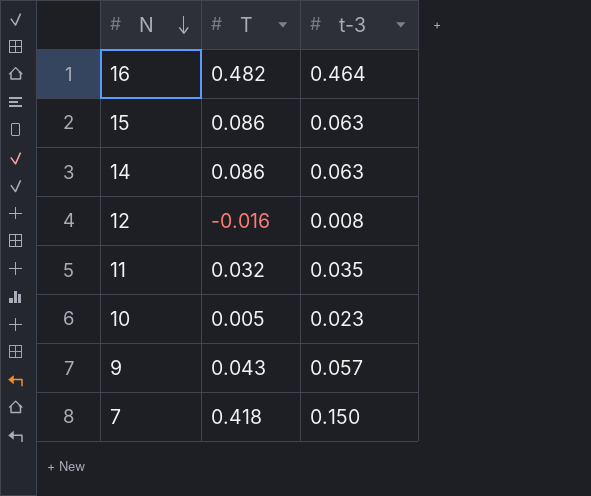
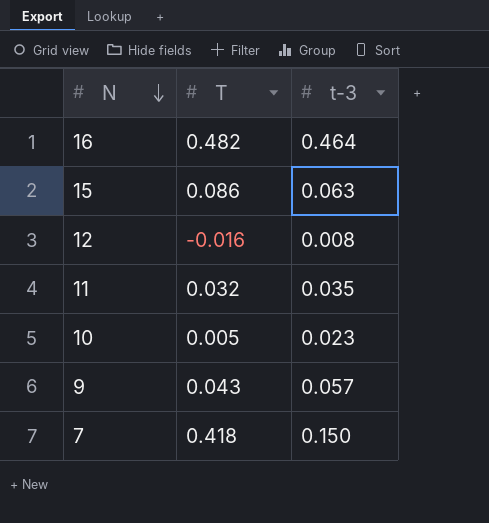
row 14: 0.086 | 0.063 -> none

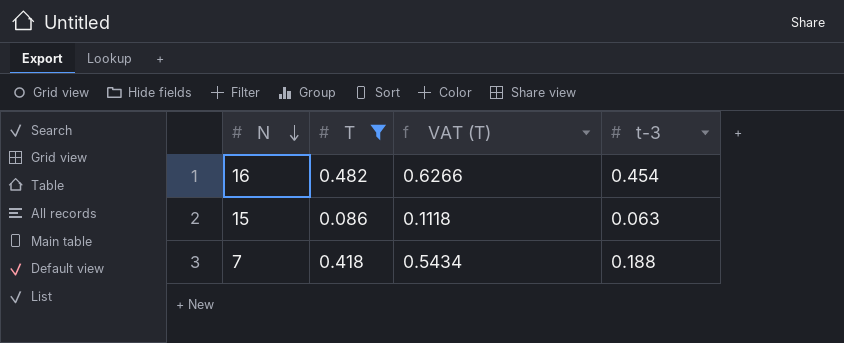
filter: none -> T >= 0.086
column VAT (T) | formula: none -> [T] * 1.3
16 | t-3: 0.464 -> 0.454
7 | t-3: 0.150 -> 0.188

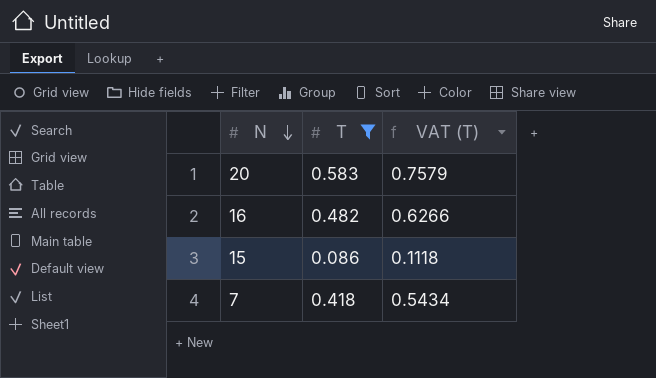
column t-3 | position: 4 -> none
row 20: none -> 0.583 | 0.7579

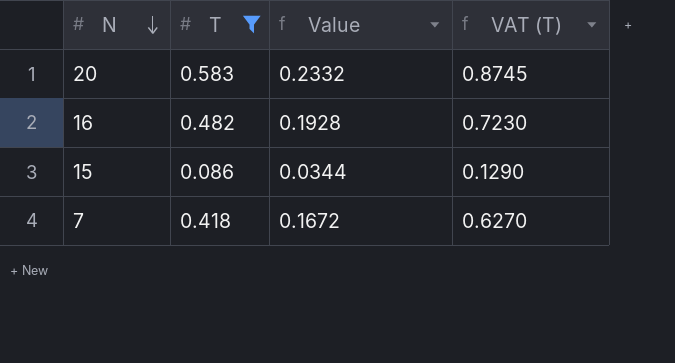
column Value | formula: none -> [T] * 0.4
column VAT (T) | formula: [T] * 1.3 -> [T] * 1.5

